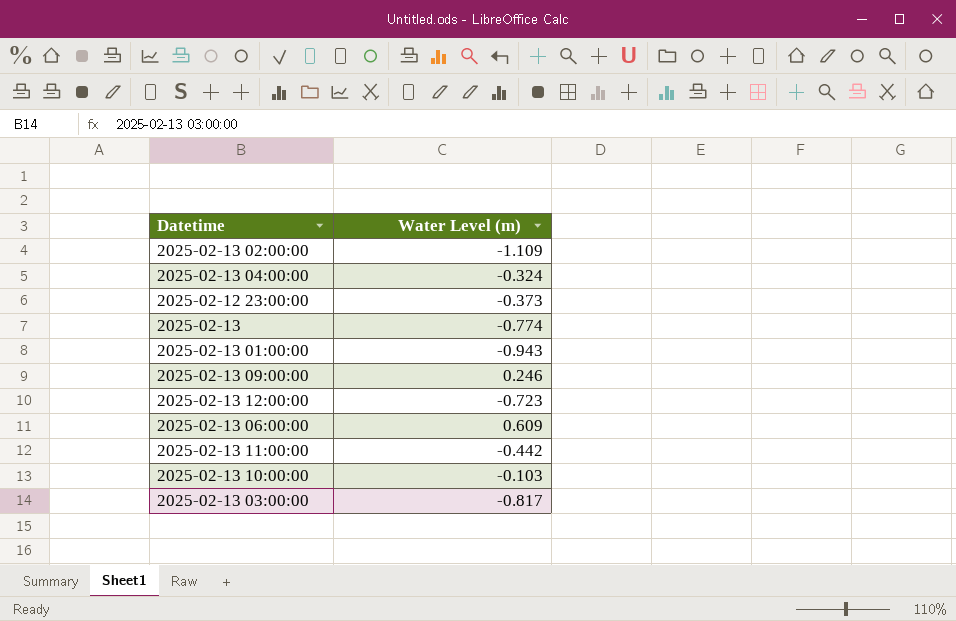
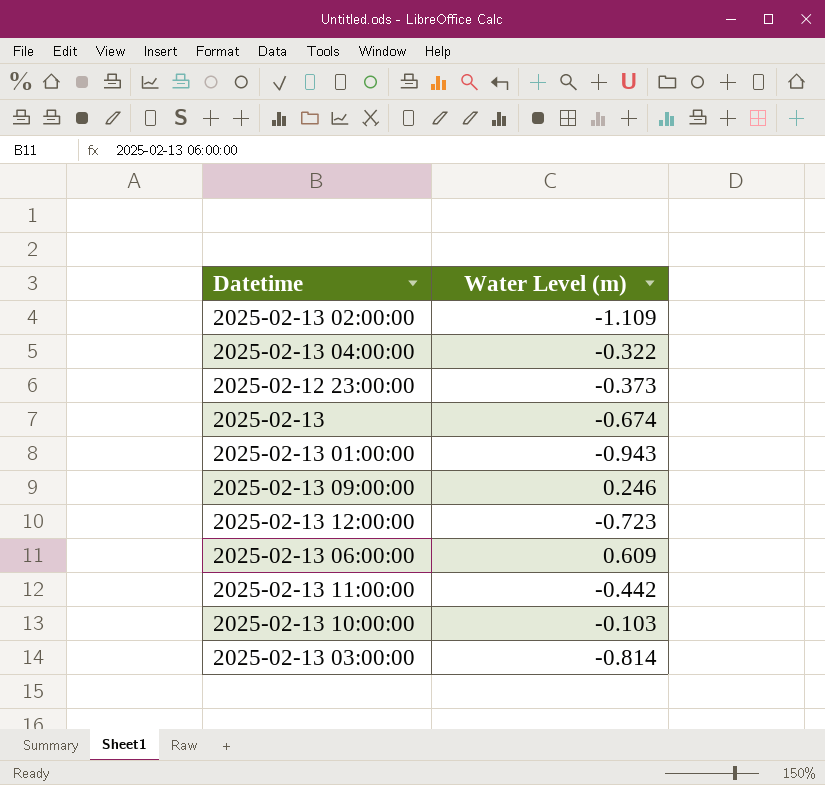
2025-02-13 04:00:00 | Water Level (m): -0.324 -> -0.322
2025-02-13 | Water Level (m): -0.774 -> -0.674
2025-02-13 03:00:00 | Water Level (m): -0.817 -> -0.814

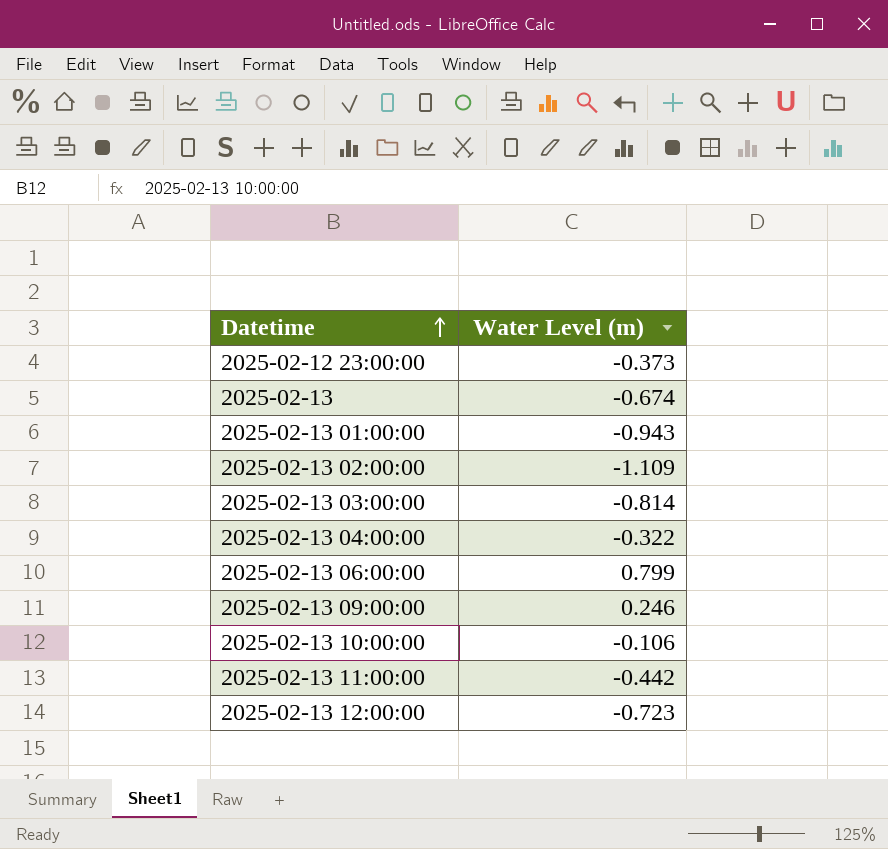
row order: none -> Datetime ascending
2025-02-13 06:00:00 | Water Level (m): 0.609 -> 0.799
2025-02-13 10:00:00 | Water Level (m): -0.103 -> -0.106

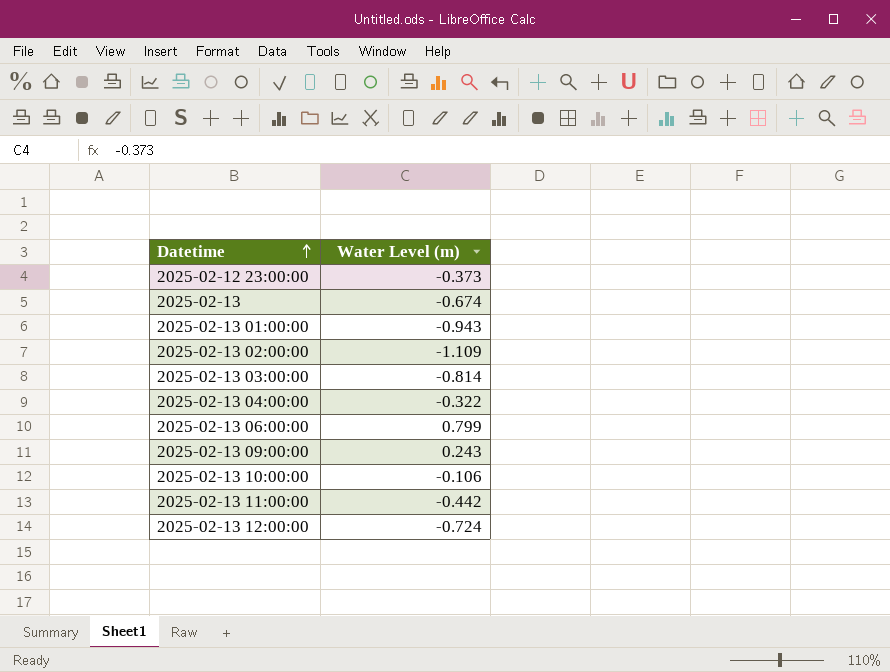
2025-02-13 09:00:00 | Water Level (m): 0.246 -> 0.243
2025-02-13 12:00:00 | Water Level (m): -0.723 -> -0.724

